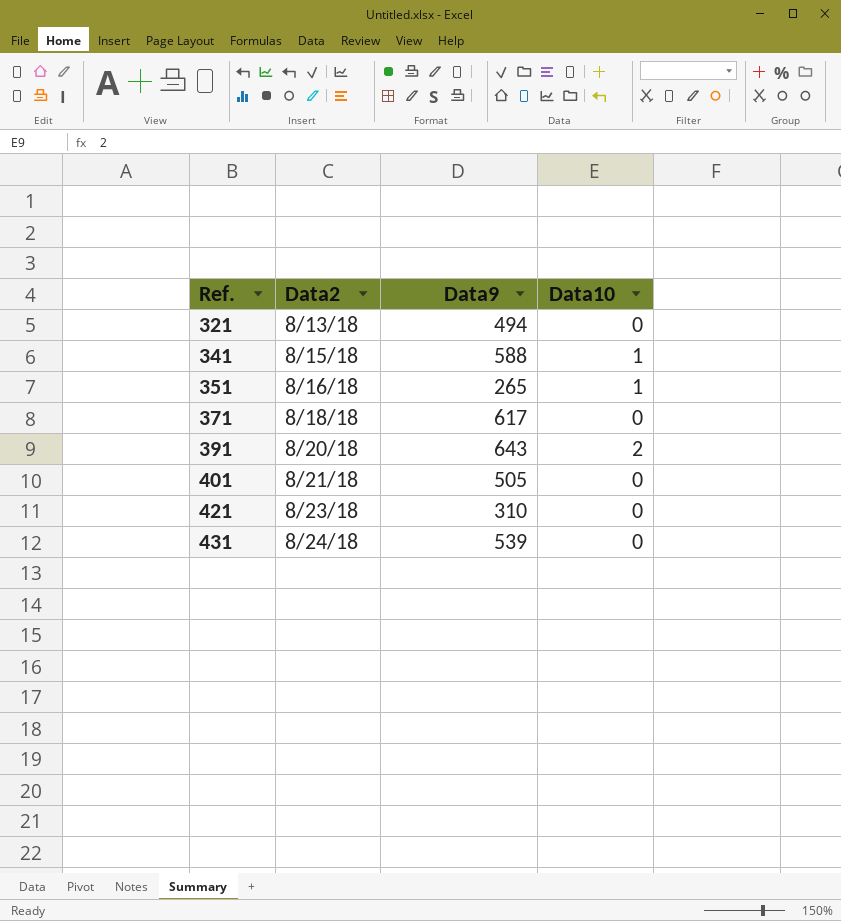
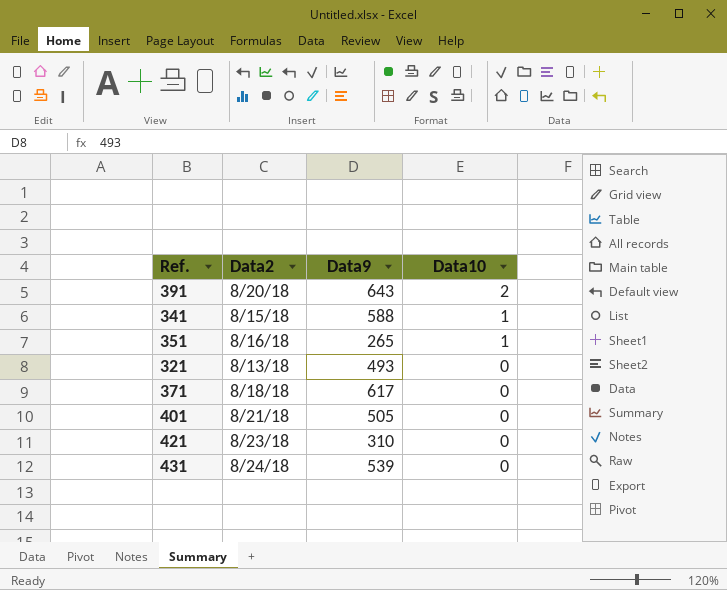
row order: Ref. ascending -> Data10 descending
321 | Data9: 494 -> 493

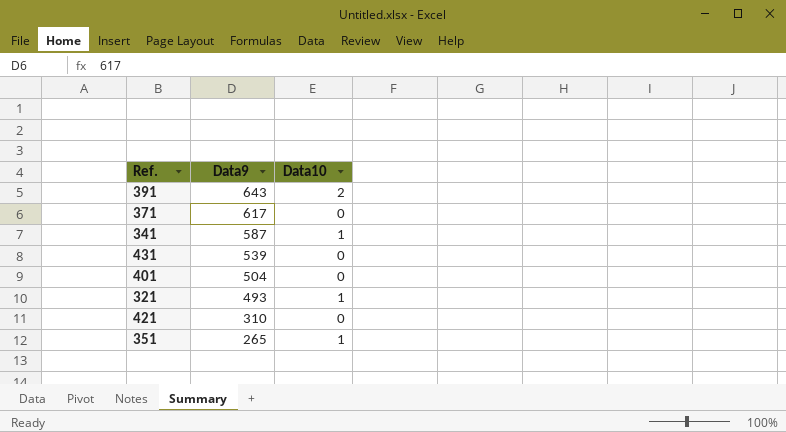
row order: Data10 descending -> Data9 descending
column Data2 | position: 2 -> none
341 | Data9: 588 -> 587
401 | Data9: 505 -> 504
321 | Data10: 0 -> 1

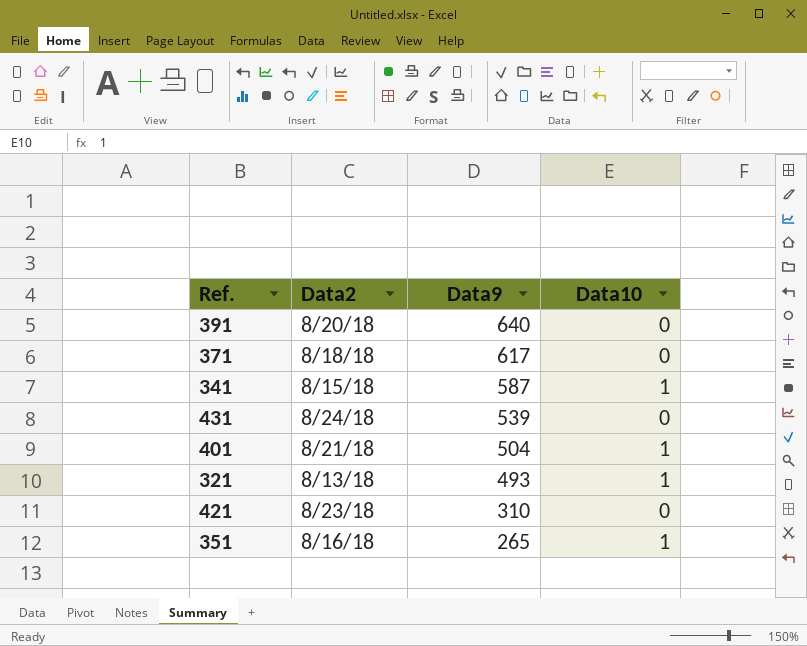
column Data2 | position: none -> 2
391 | Data9: 643 -> 640
391 | Data10: 2 -> 0
401 | Data10: 0 -> 1

